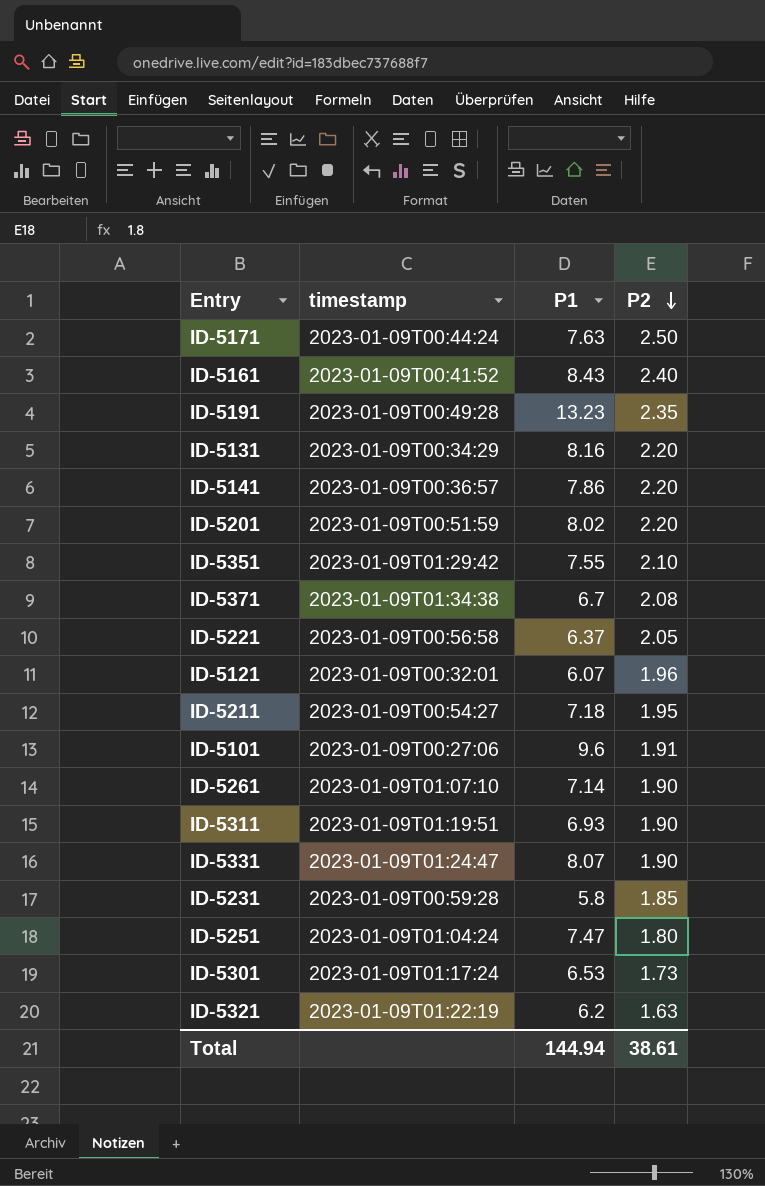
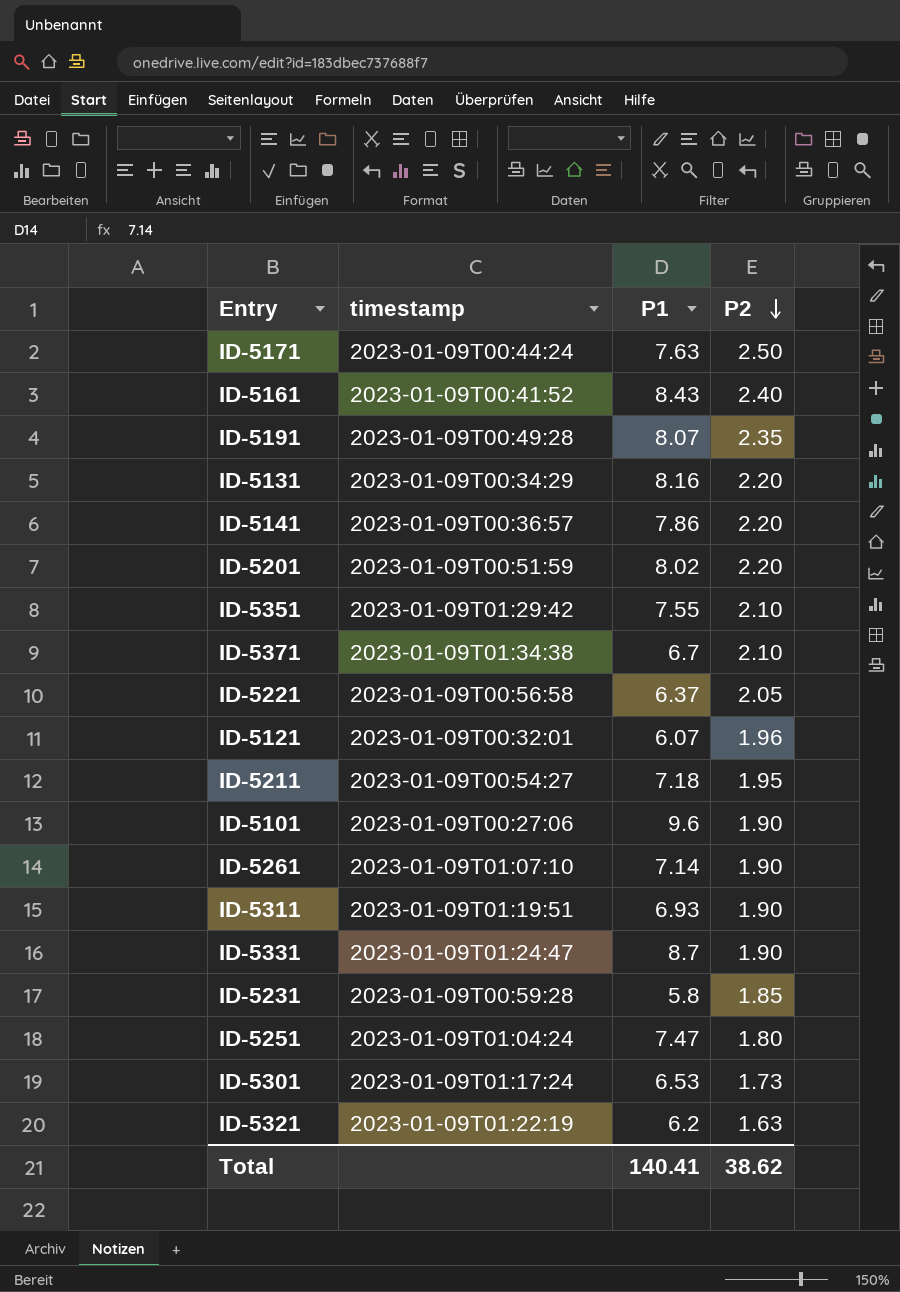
ID-5191 | P1: 13.23 -> 8.07
ID-5371 | P2: 2.08 -> 2.10
ID-5101 | P2: 1.91 -> 1.90
ID-5331 | P1: 8.07 -> 8.7
Total | P1: 144.94 -> 140.41
Total | P2: 38.61 -> 38.62

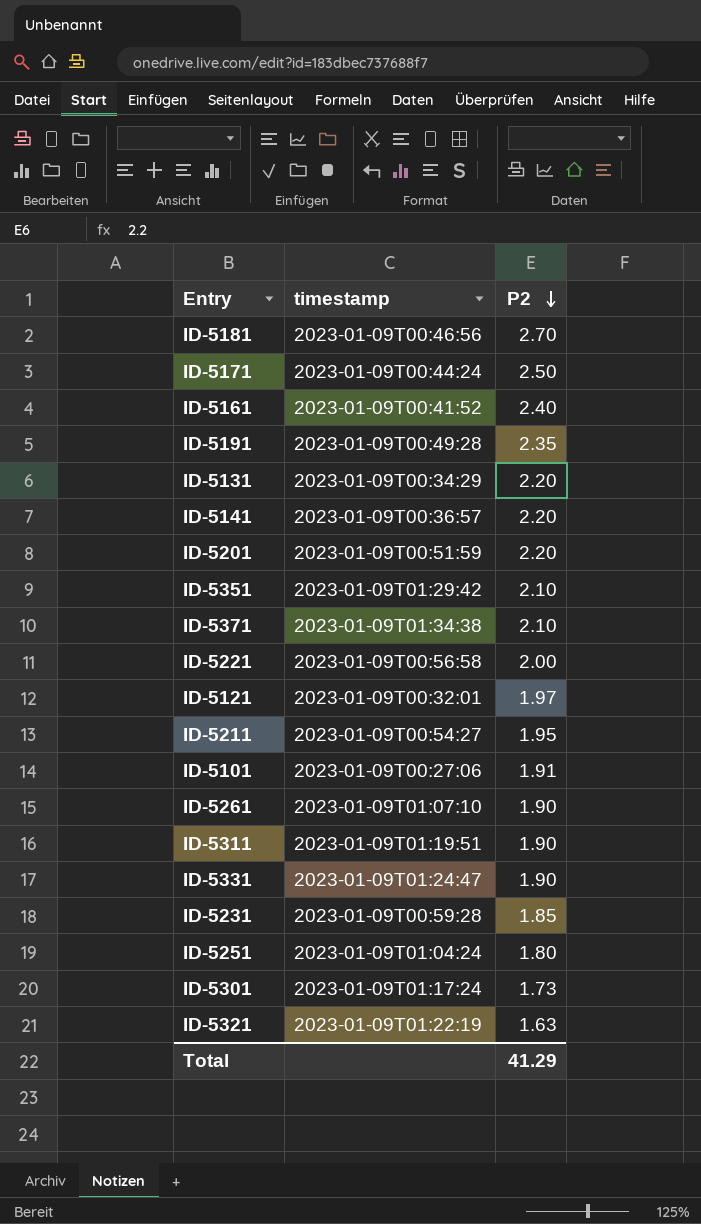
column P1 | position: 3 -> none
row ID-5181: none -> 2023-01-09T00:46:56 | 2.70
ID-5221 | P2: 2.05 -> 2.00
ID-5121 | P2: 1.96 -> 1.97
ID-5101 | P2: 1.90 -> 1.91
Total | P2: 38.62 -> 41.29

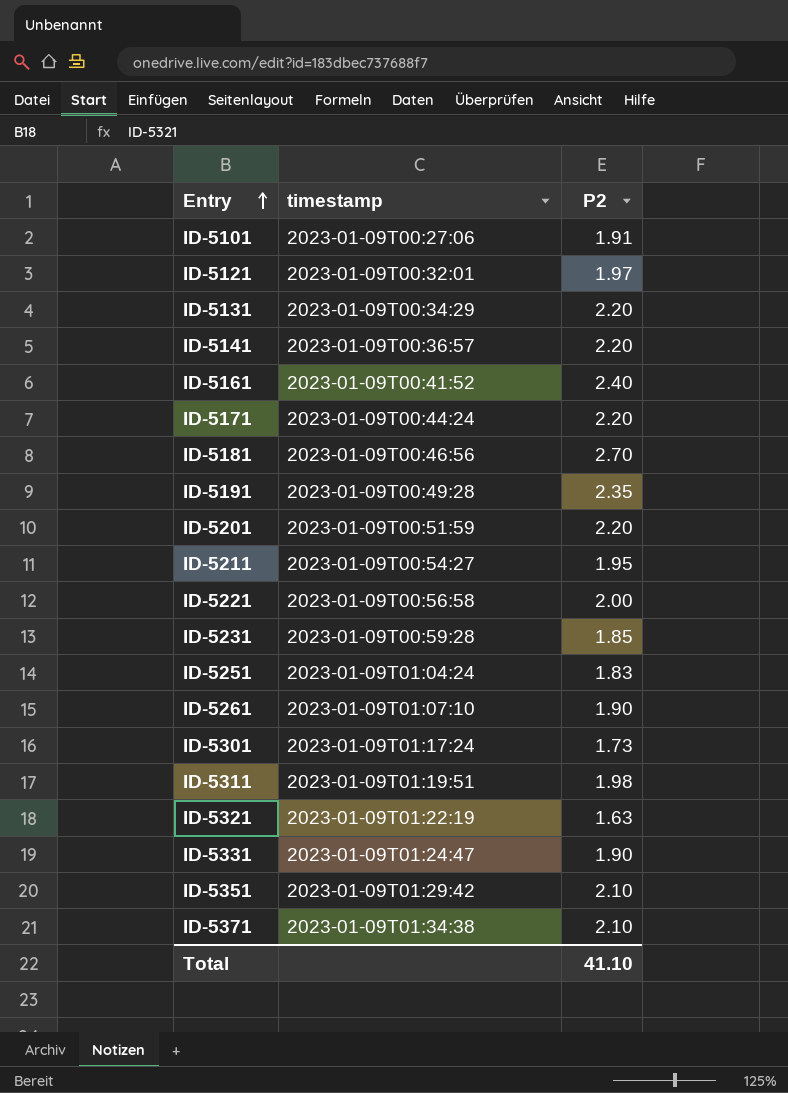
row order: P2 descending -> Entry ascending
ID-5171 | P2: 2.50 -> 2.20
ID-5251 | P2: 1.80 -> 1.83
ID-5311 | P2: 1.90 -> 1.98
Total | P2: 41.29 -> 41.10

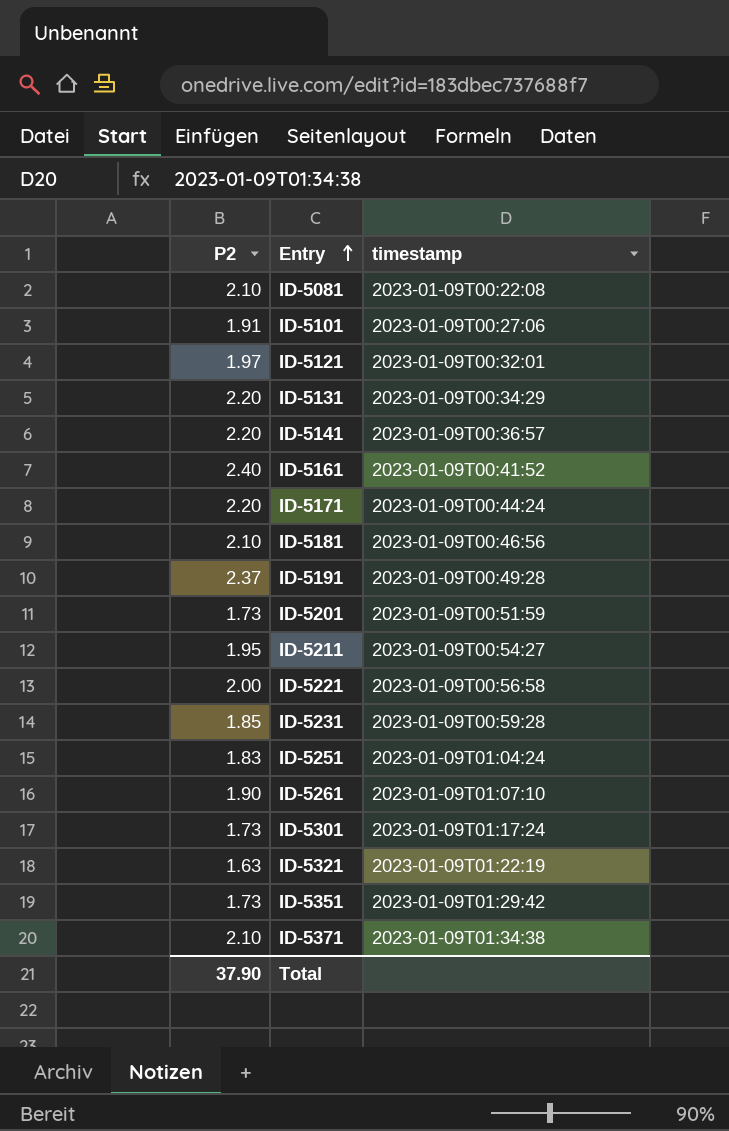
column P2 | position: 3 -> 1
row ID-5311: 2023-01-09T01:19:51 | 1.98 -> none
row ID-5331: 2023-01-09T01:24:47 | 1.90 -> none
row ID-5081: none -> 2.10 | 2023-01-09T00:22:08
ID-5181 | P2: 2.70 -> 2.10
ID-5191 | P2: 2.35 -> 2.37
ID-5201 | P2: 2.20 -> 1.73
ID-5351 | P2: 2.10 -> 1.73
Total | P2: 41.10 -> 37.90

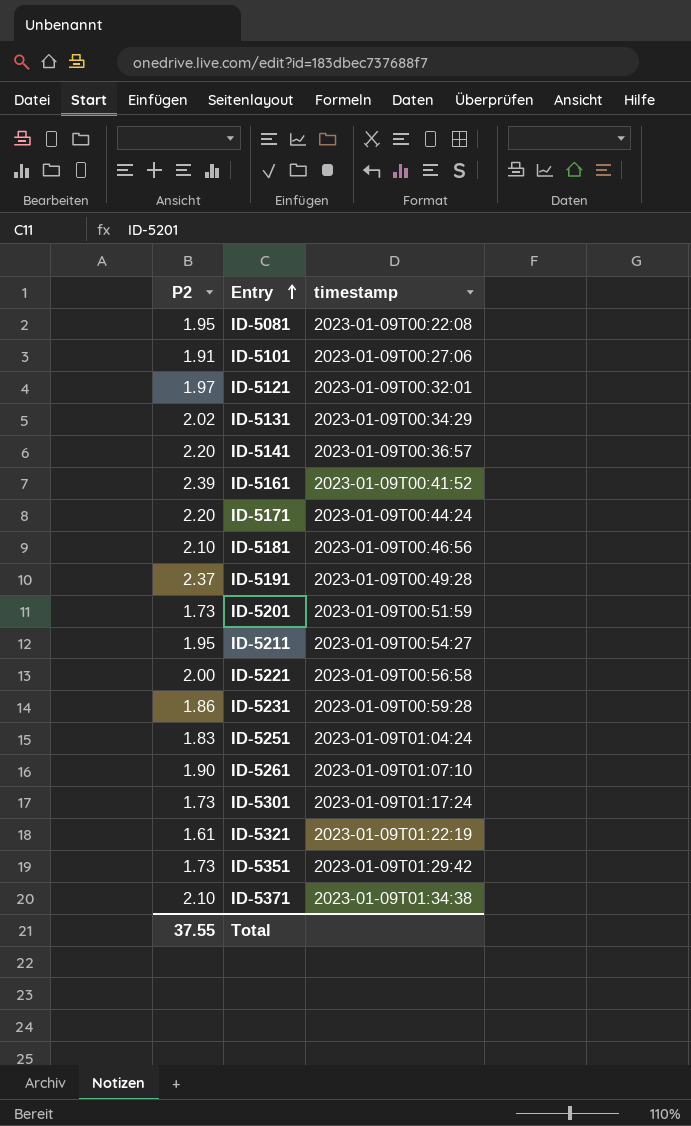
ID-5081 | P2: 2.10 -> 1.95
ID-5131 | P2: 2.20 -> 2.02
ID-5161 | P2: 2.40 -> 2.39
ID-5231 | P2: 1.85 -> 1.86
ID-5321 | P2: 1.63 -> 1.61
Total | P2: 37.90 -> 37.55

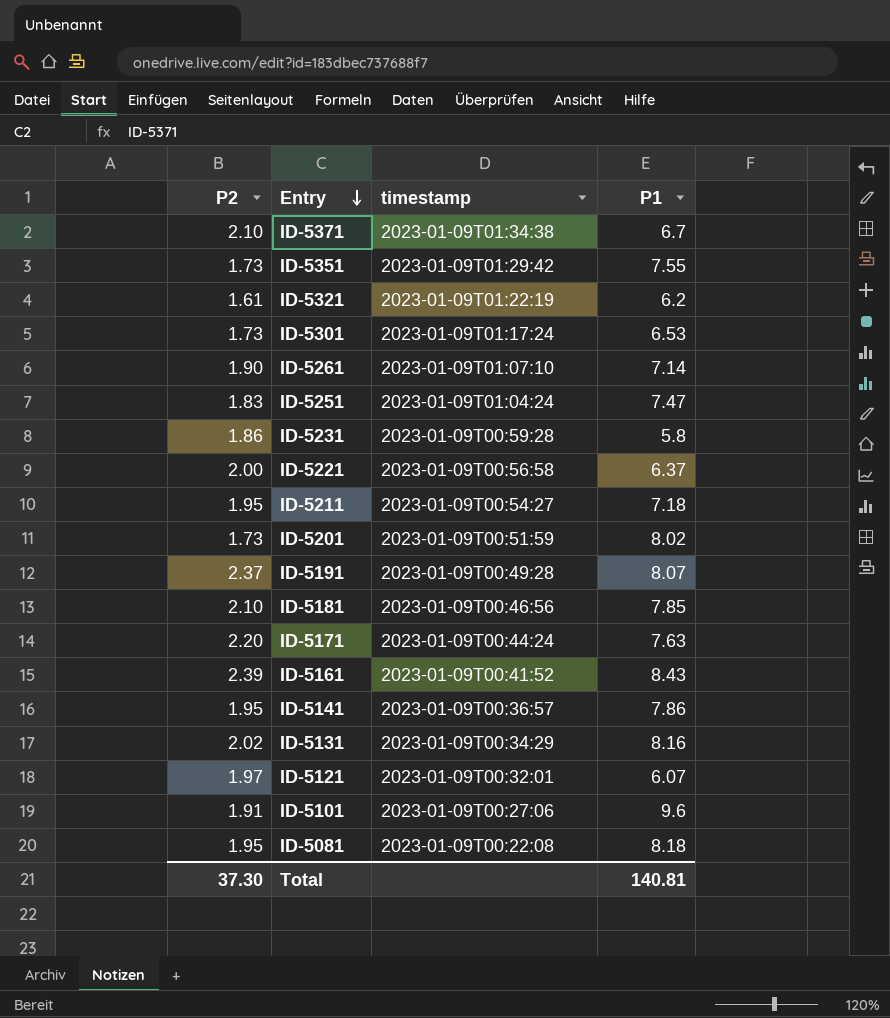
row order: Entry ascending -> Entry descending
column P1 | position: none -> 4
ID-5141 | P2: 2.20 -> 1.95
Total | P2: 37.55 -> 37.30

